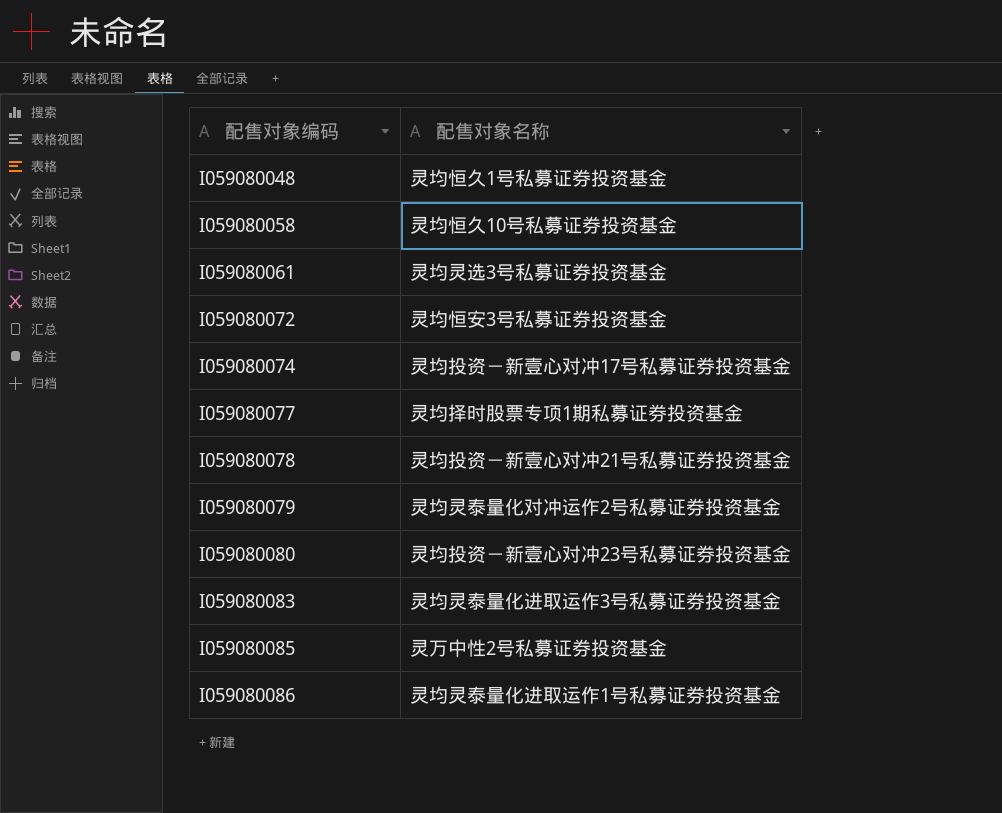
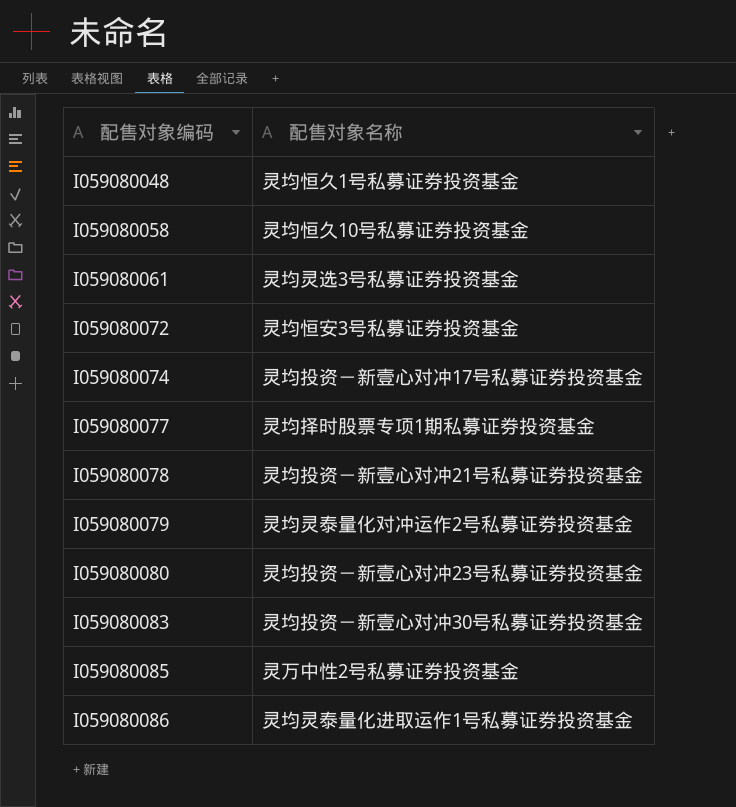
I059080083 | 配售对象名称: 灵均灵泰量化进取运作3号私募证券投资基金 -> 灵均投资－新壹心对冲30号私募证券投资基金

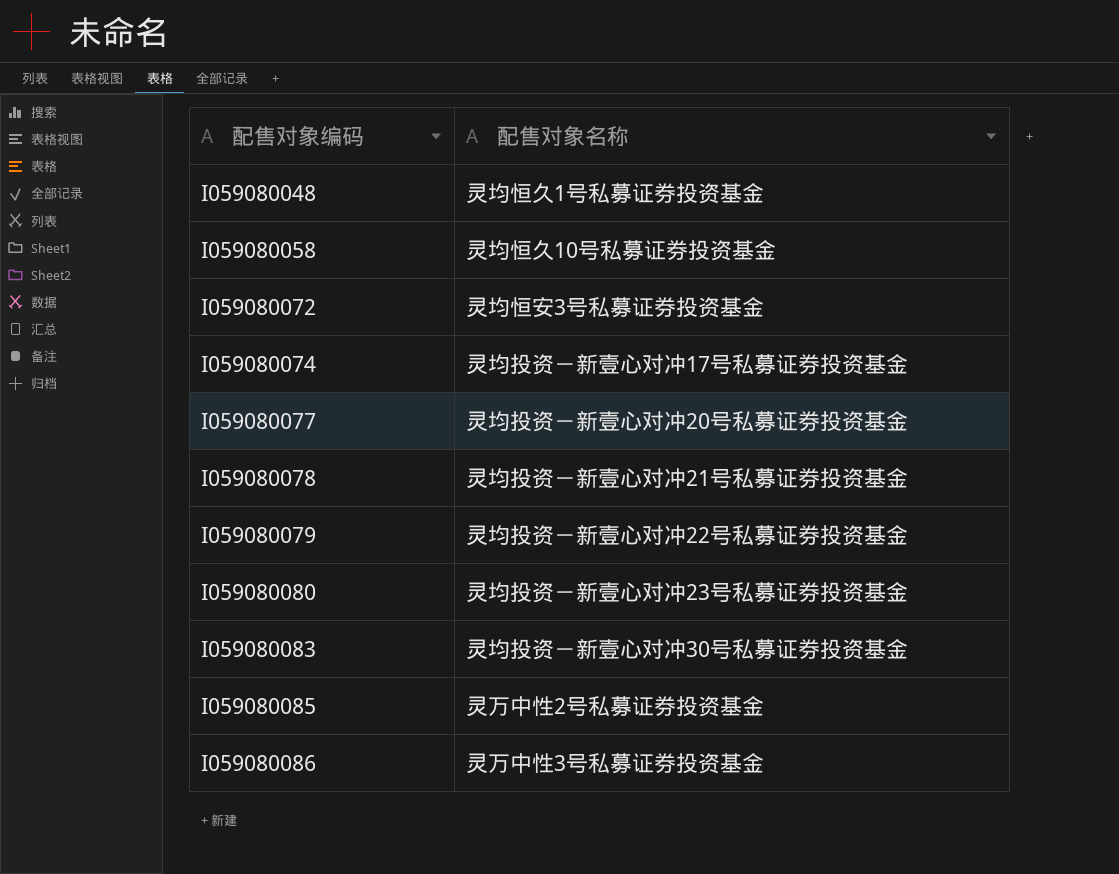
row I059080061: 灵均灵选3号私募证券投资基金 -> none
I059080077 | 配售对象名称: 灵均择时股票专项1期私募证券投资基金 -> 灵均投资－新壹心对冲20号私募证券投资基金
I059080079 | 配售对象名称: 灵均灵泰量化对冲运作2号私募证券投资基金 -> 灵均投资－新壹心对冲22号私募证券投资基金
I059080086 | 配售对象名称: 灵均灵泰量化进取运作1号私募证券投资基金 -> 灵万中性3号私募证券投资基金

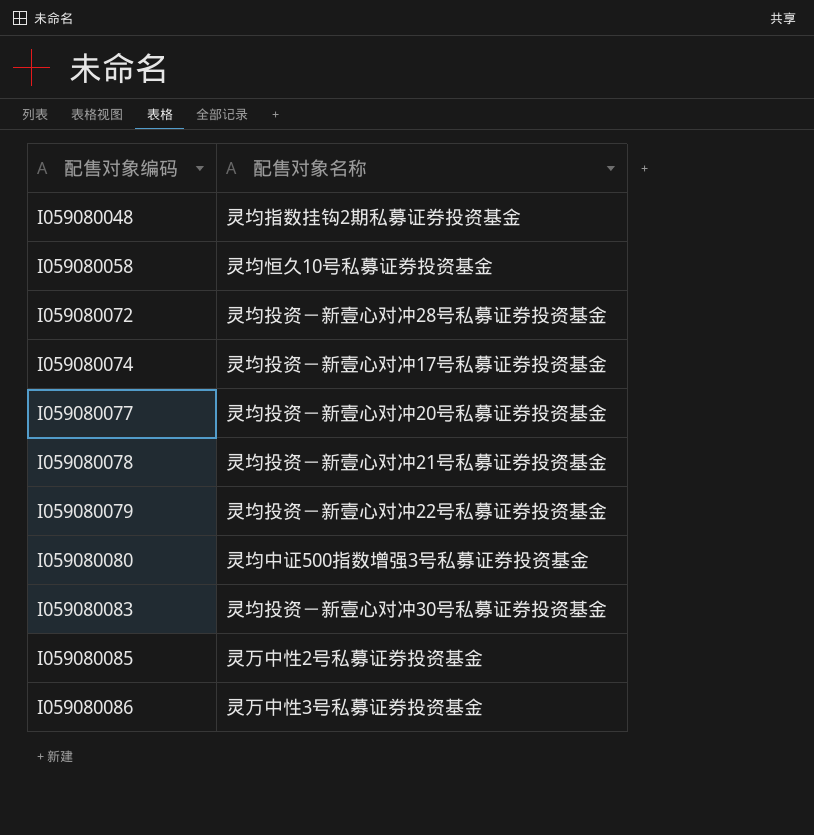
I059080048 | 配售对象名称: 灵均恒久1号私募证券投资基金 -> 灵均指数挂钩2期私募证券投资基金
I059080072 | 配售对象名称: 灵均恒安3号私募证券投资基金 -> 灵均投资－新壹心对冲28号私募证券投资基金
I059080080 | 配售对象名称: 灵均投资－新壹心对冲23号私募证券投资基金 -> 灵均中证500指数增强3号私募证券投资基金

